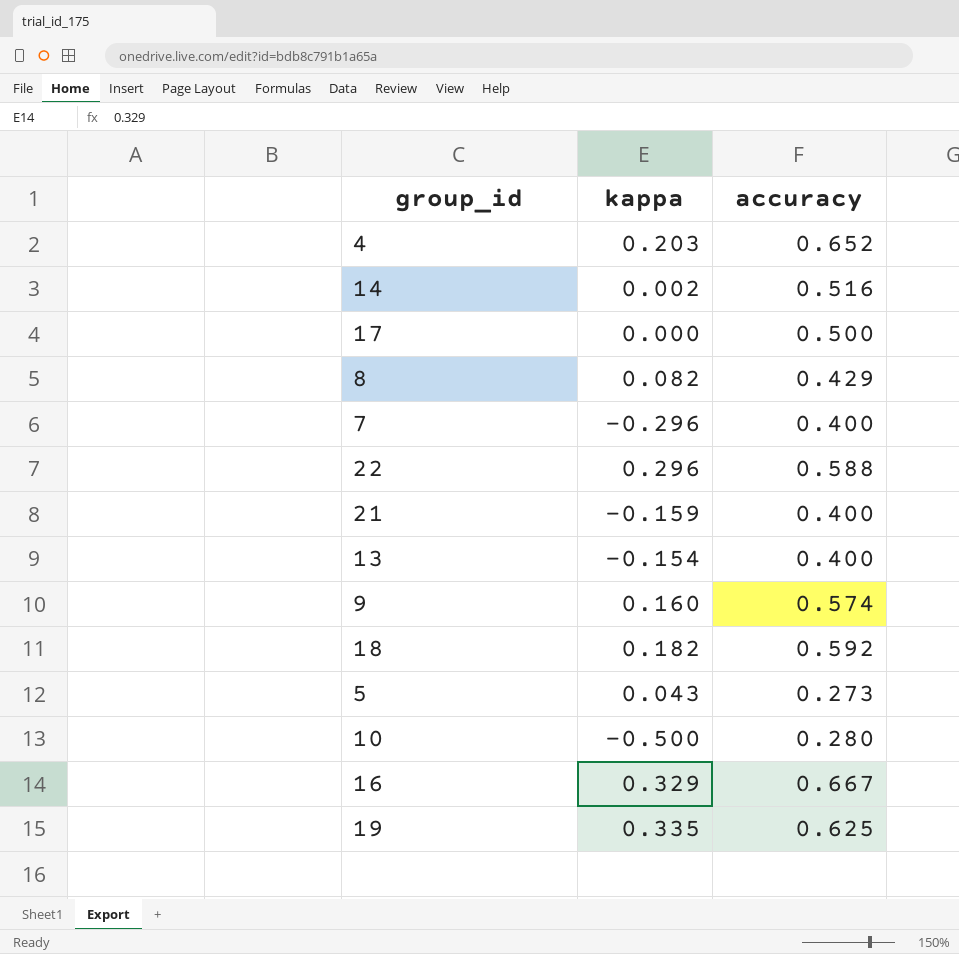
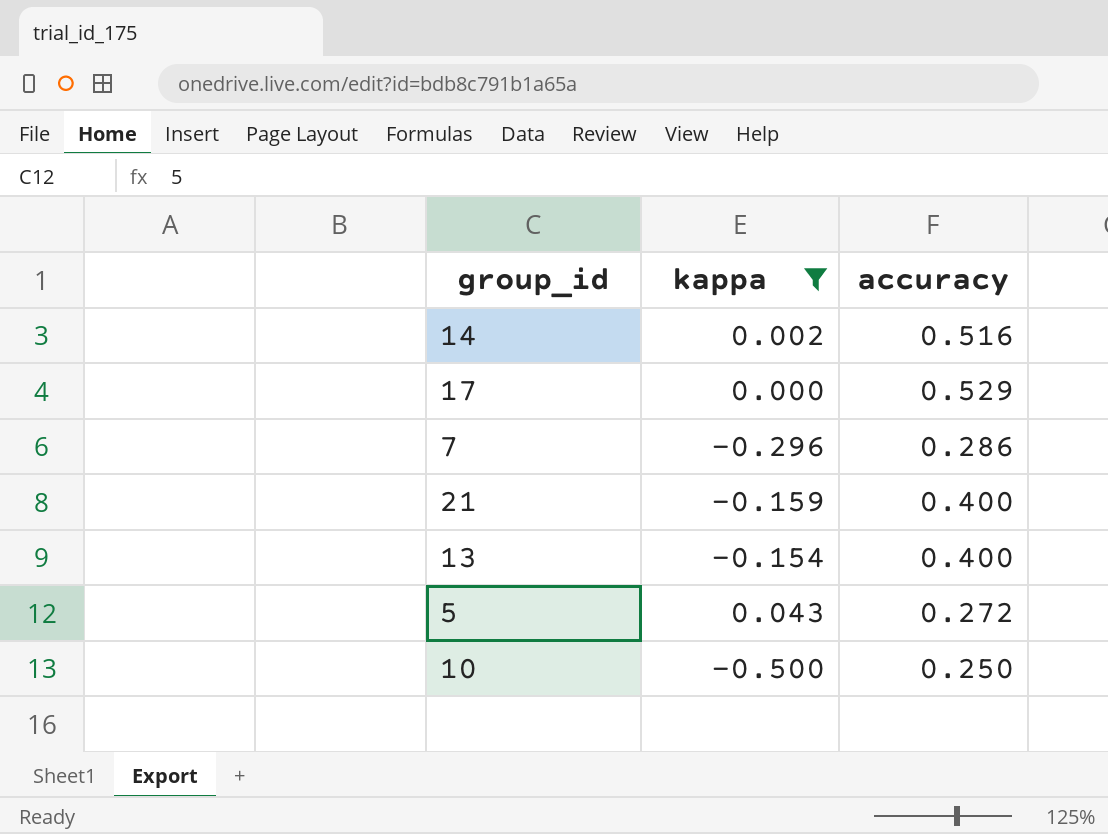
filter: none -> kappa <= 0.043
17 | accuracy: 0.500 -> 0.529
7 | accuracy: 0.400 -> 0.286
5 | accuracy: 0.273 -> 0.272
10 | accuracy: 0.280 -> 0.250

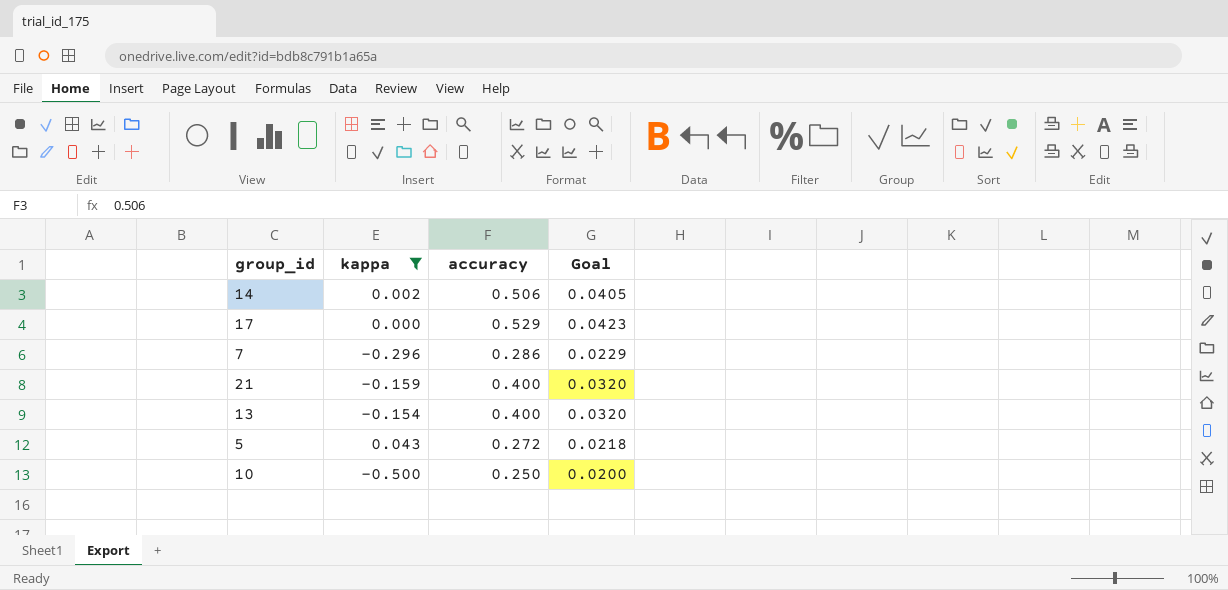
column Goal | formula: none -> [accuracy] * 0.08
14 | accuracy: 0.516 -> 0.506

